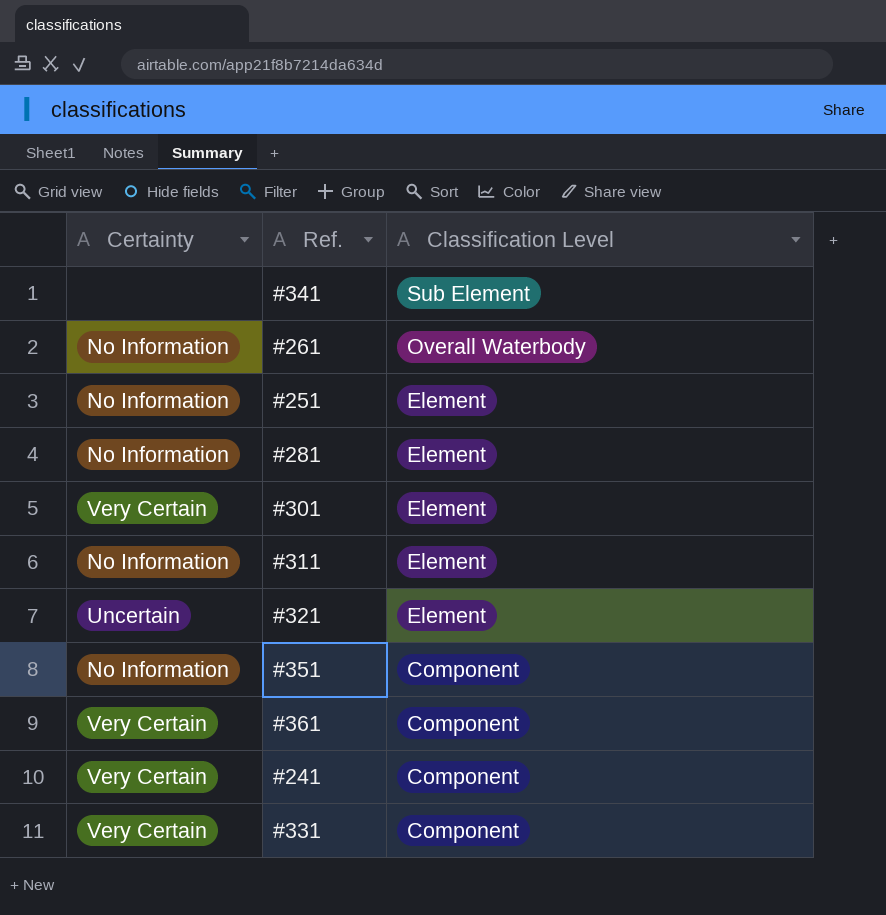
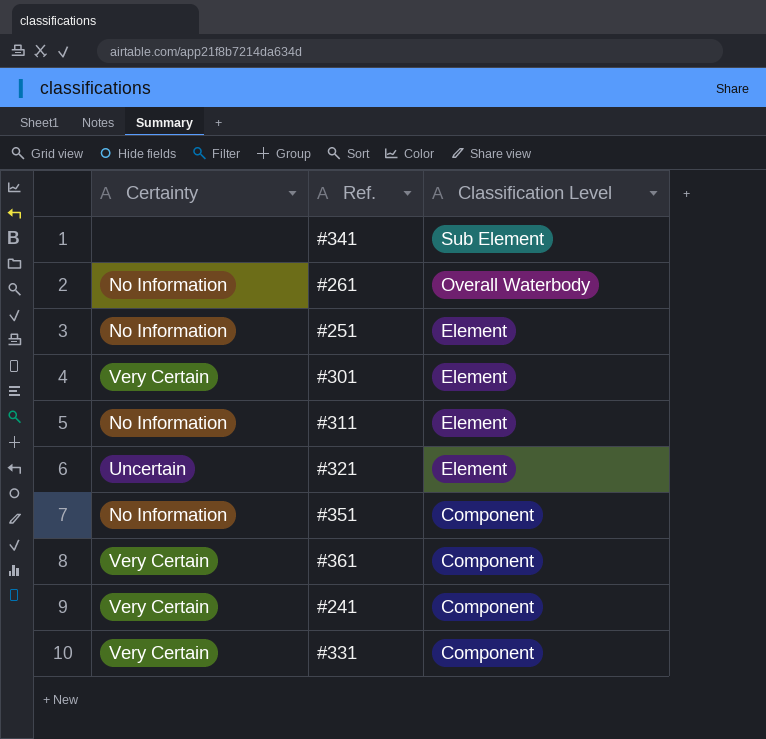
row #281: No Information | Element -> none

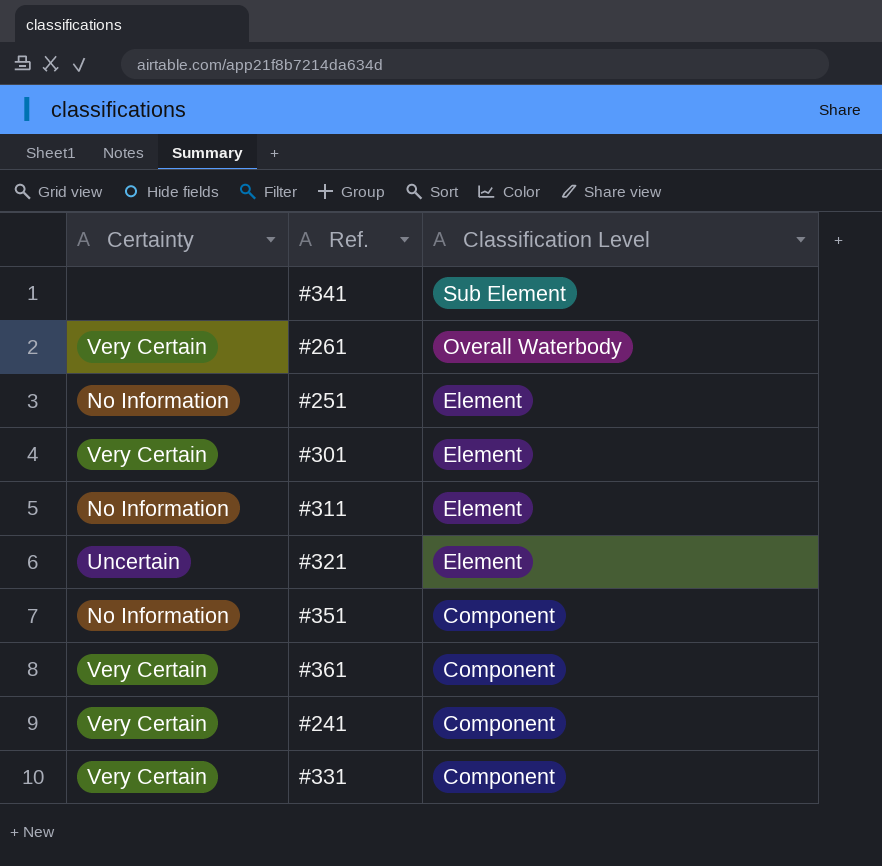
#261 | Certainty: No Information -> Very Certain

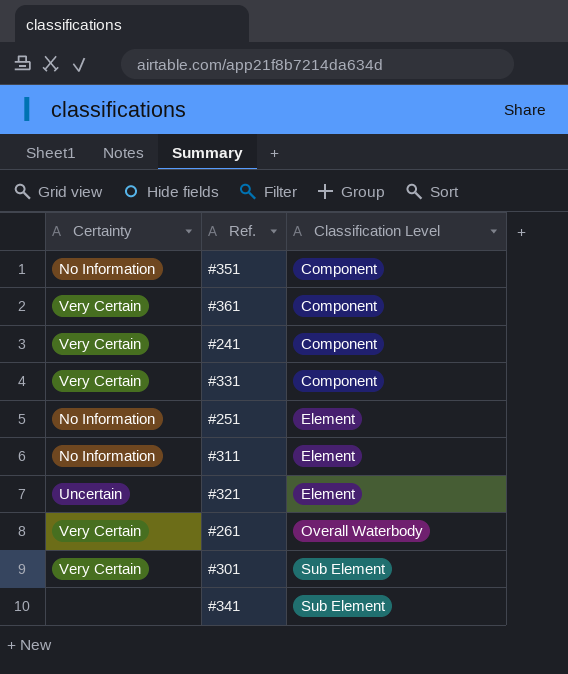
row order: Classification Level descending -> Classification Level ascending
#301 | Classification Level: Element -> Sub Element

